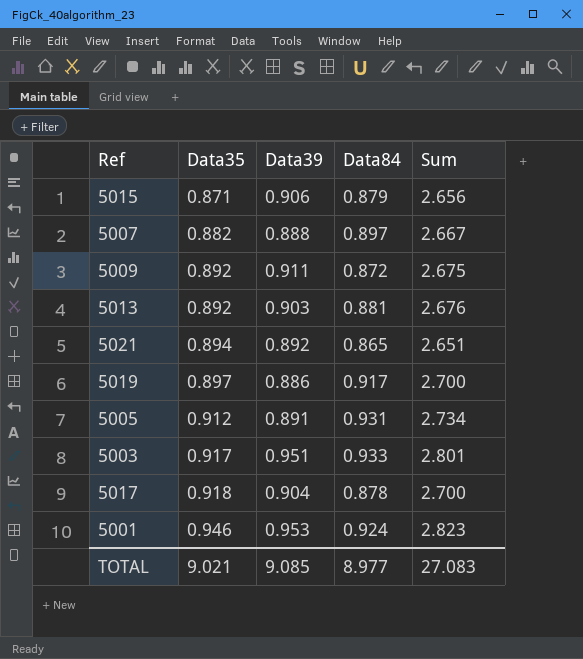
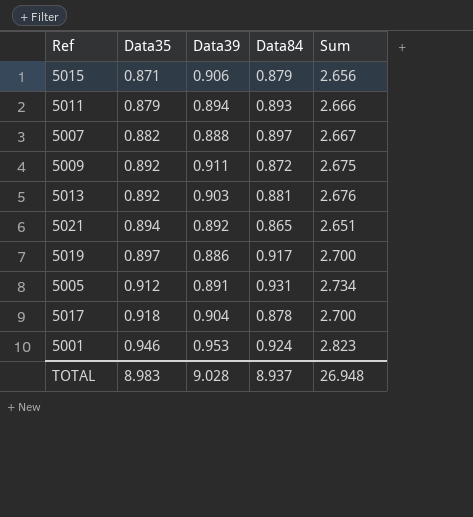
row 5003: 0.917 | 0.951 | 0.933 | 2.801 -> none
row 5011: none -> 0.879 | 0.894 | 0.893 | 2.666
TOTAL | Data35: 9.021 -> 8.983
TOTAL | Data39: 9.085 -> 9.028
TOTAL | Data84: 8.977 -> 8.937
TOTAL | Sum: 27.083 -> 26.948

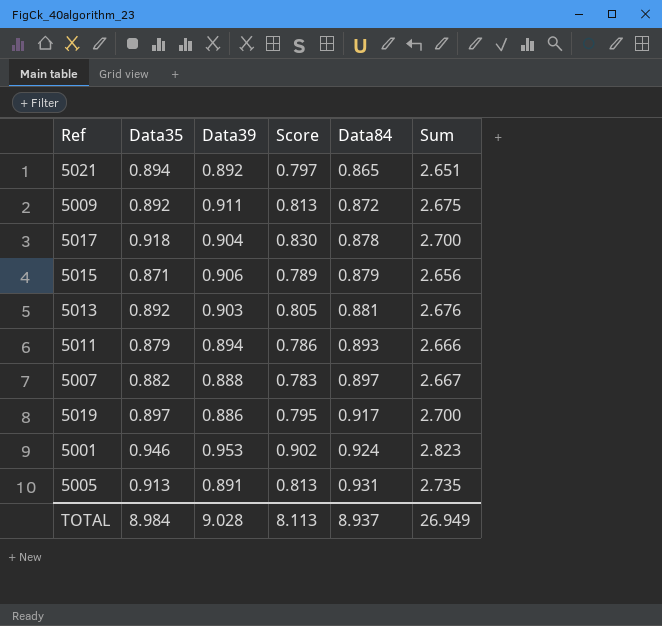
row order: Data35 ascending -> Data84 ascending
column Score | formula: none -> [Data35] * [Data39]
5005 | Data35: 0.912 -> 0.913
5005 | Sum: 2.734 -> 2.735
TOTAL | Data35: 8.983 -> 8.984
TOTAL | Sum: 26.948 -> 26.949

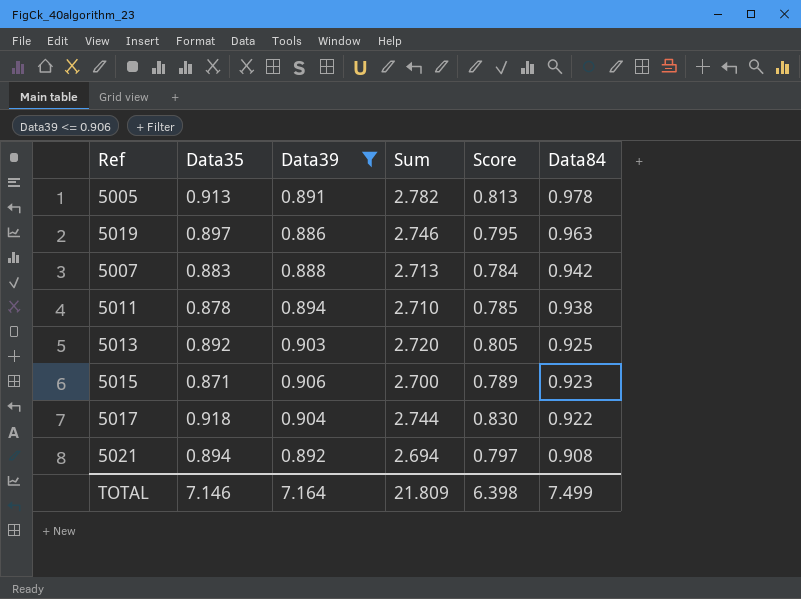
filter: none -> Data39 <= 0.906
row order: Data84 ascending -> Data84 descending
column Sum | position: 6 -> 4
5005 | Sum: 2.735 -> 2.782
5005 | Data84: 0.931 -> 0.978
5019 | Sum: 2.700 -> 2.746
5019 | Data84: 0.917 -> 0.963
5007 | Data35: 0.882 -> 0.883
5007 | Sum: 2.667 -> 2.713
5007 | Score: 0.783 -> 0.784
5007 | Data84: 0.897 -> 0.942
5011 | Data35: 0.879 -> 0.878
5011 | Sum: 2.666 -> 2.710
5011 | Score: 0.786 -> 0.785
5011 | Data84: 0.893 -> 0.938
5013 | Sum: 2.676 -> 2.720
5013 | Data84: 0.881 -> 0.925
5015 | Sum: 2.656 -> 2.700
5015 | Data84: 0.879 -> 0.923
5017 | Sum: 2.700 -> 2.744
5017 | Data84: 0.878 -> 0.922
5021 | Sum: 2.651 -> 2.694
5021 | Data84: 0.865 -> 0.908
TOTAL | Data35: 8.984 -> 7.146
TOTAL | Data39: 9.028 -> 7.164
TOTAL | Sum: 26.949 -> 21.809
TOTAL | Score: 8.113 -> 6.398
TOTAL | Data84: 8.937 -> 7.499

